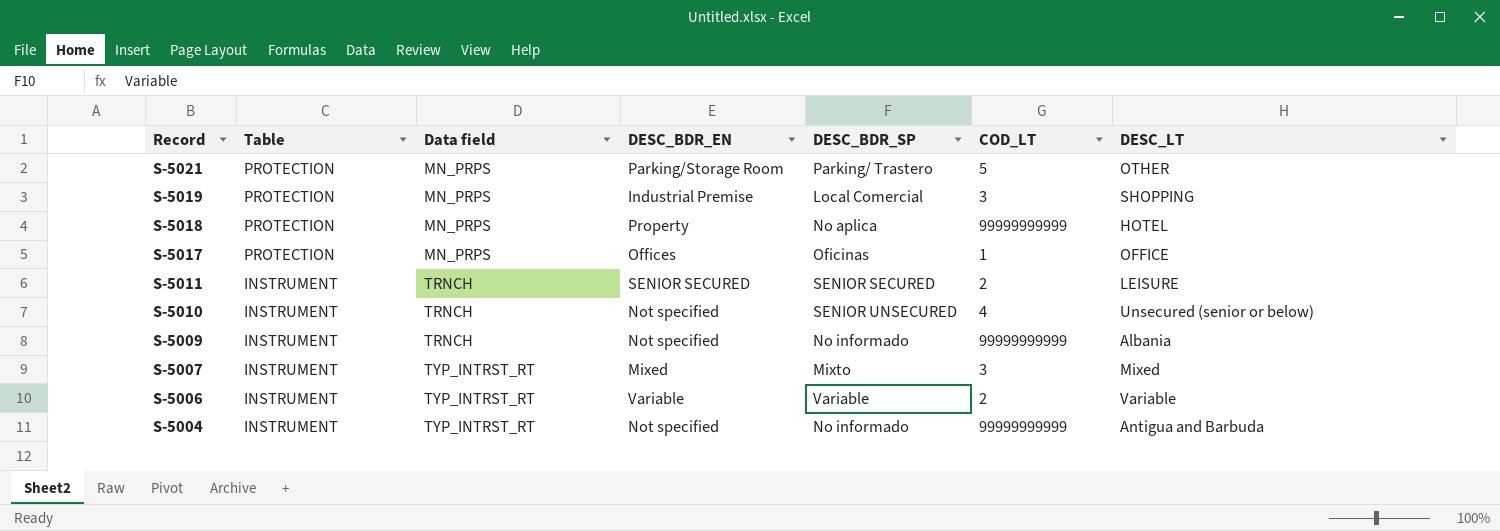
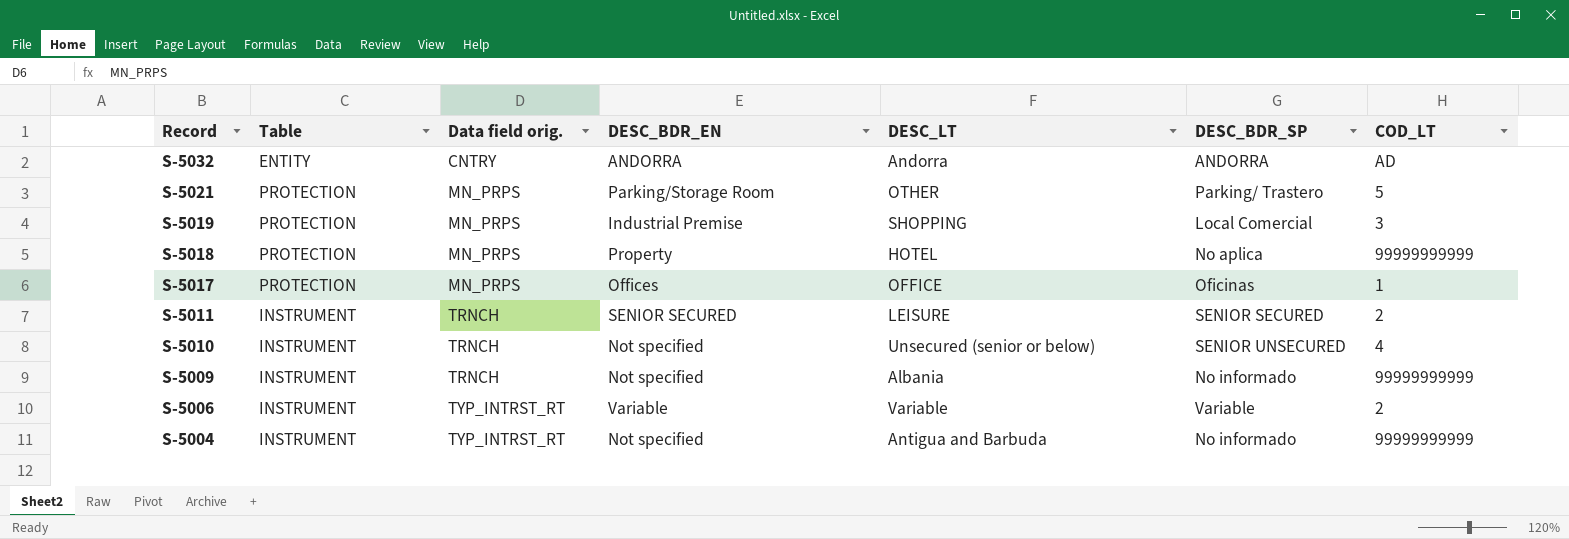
column name: Data field -> Data field orig.
column DESC_LT | position: 7 -> 5
row S-5007: INSTRUMENT | TYP_INTRST_RT | Mixed | Mixto | 3 | Mixed -> none
row S-5032: none -> ENTITY | CNTRY | ANDORRA | Andorra | ANDORRA | AD

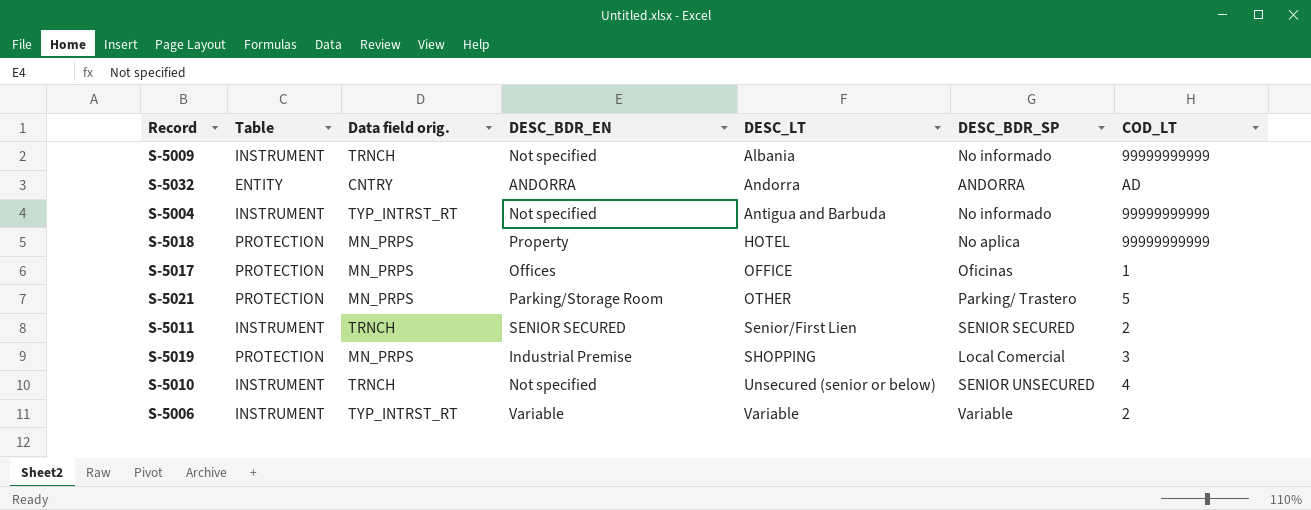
row order: Record descending -> DESC_LT ascending
S-5011 | DESC_LT: LEISURE -> Senior/First Lien

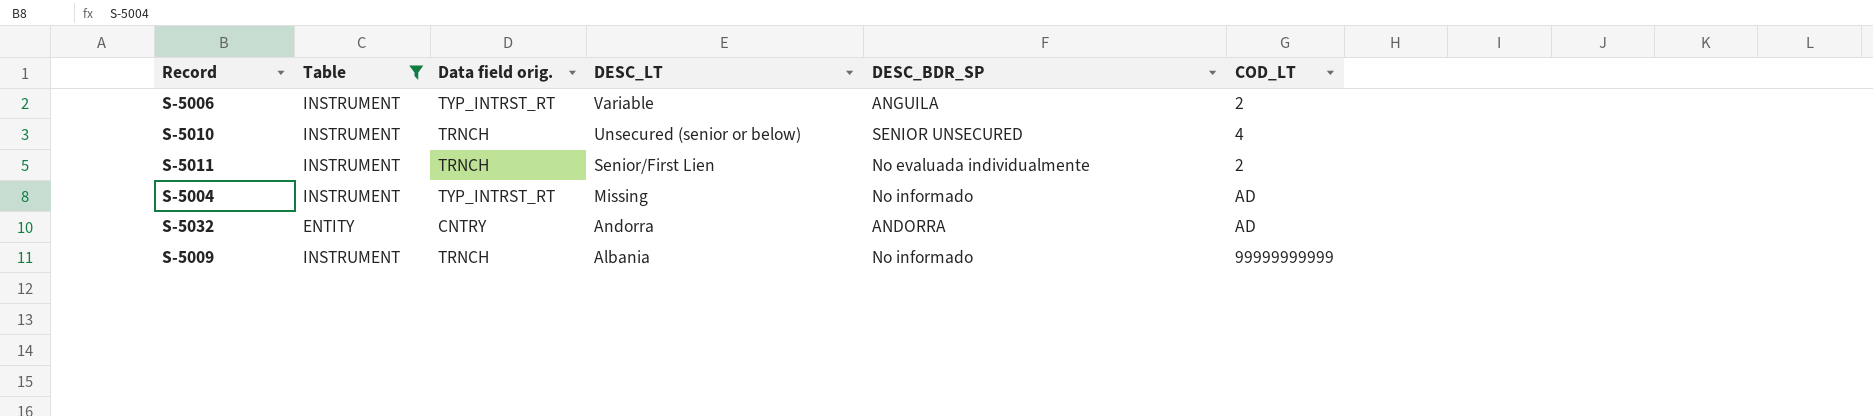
filter: none -> Table != PROTECTION
row order: DESC_LT ascending -> DESC_LT descending
column DESC_BDR_EN | position: 4 -> none
S-5006 | DESC_BDR_SP: Variable -> ANGUILA
S-5011 | DESC_BDR_SP: SENIOR SECURED -> No evaluada individualmente
S-5004 | DESC_LT: Antigua and Barbuda -> Missing
S-5004 | COD_LT: 99999999999 -> AD

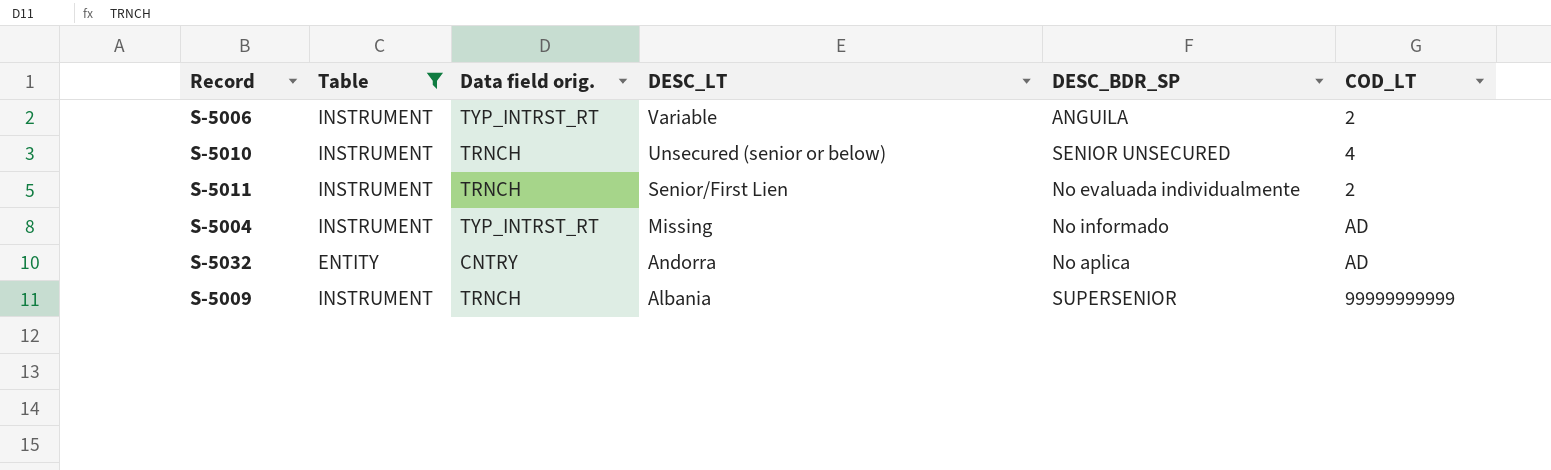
S-5032 | DESC_BDR_SP: ANDORRA -> No aplica
S-5009 | DESC_BDR_SP: No informado -> SUPERSENIOR

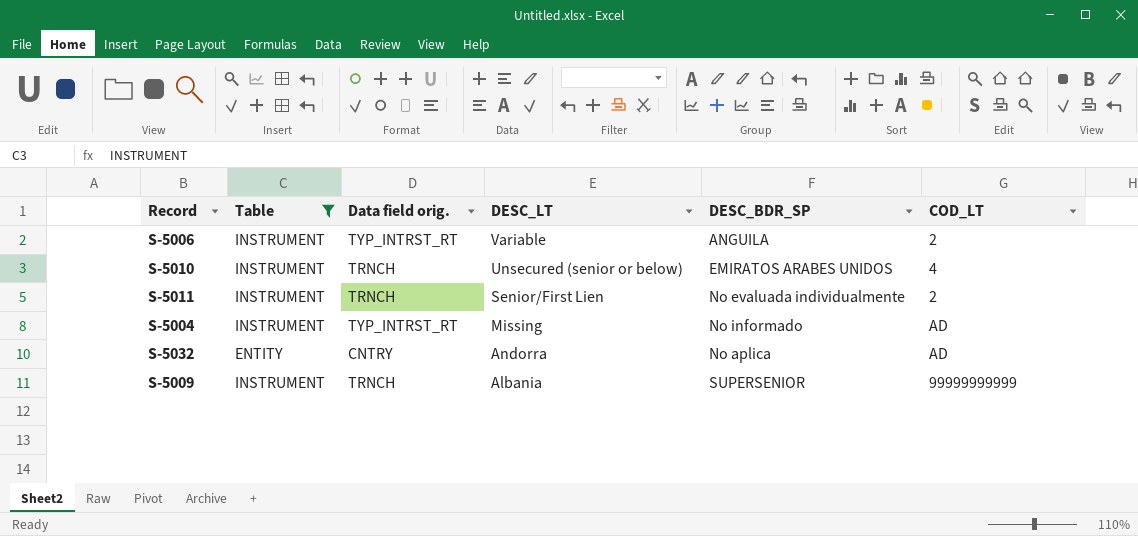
S-5010 | DESC_BDR_SP: SENIOR UNSECURED -> EMIRATOS ARABES UNIDOS

